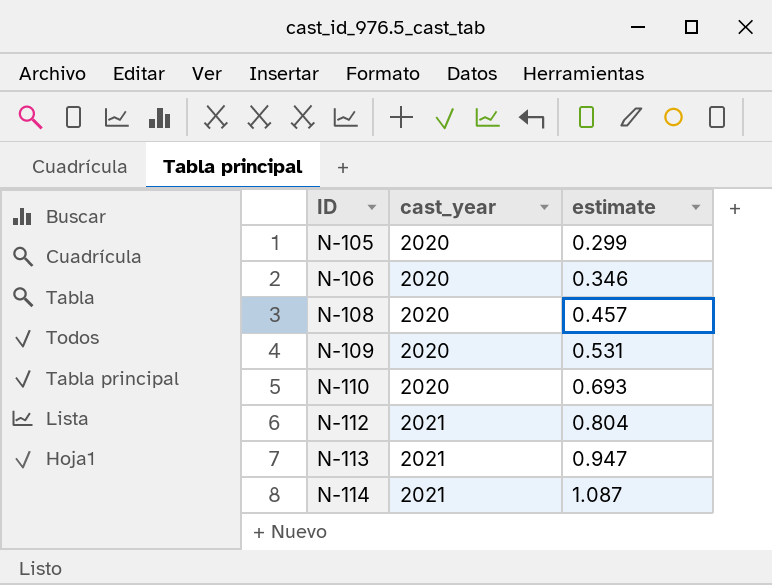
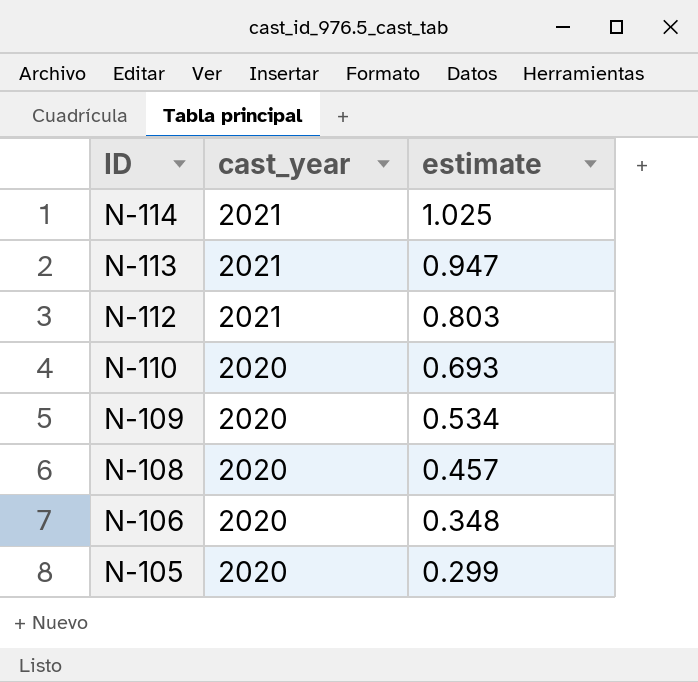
row order: ID ascending -> ID descending
N-114 | estimate: 1.087 -> 1.025
N-112 | estimate: 0.804 -> 0.803
N-109 | estimate: 0.531 -> 0.534
N-106 | estimate: 0.346 -> 0.348

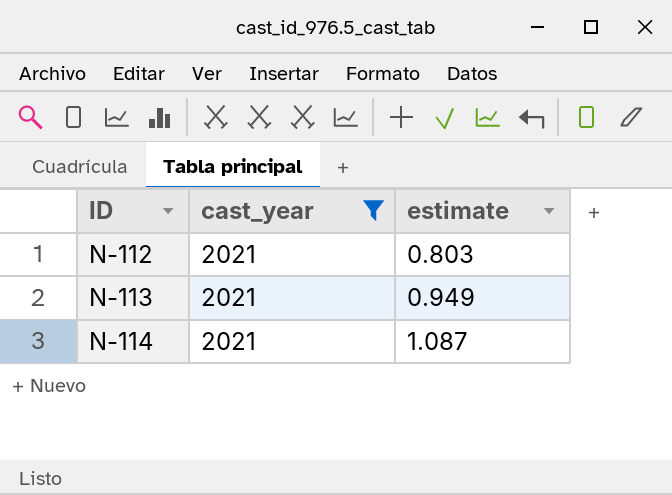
filter: none -> cast_year = 2021
row order: ID descending -> ID ascending
N-113 | estimate: 0.947 -> 0.949
N-114 | estimate: 1.025 -> 1.087

